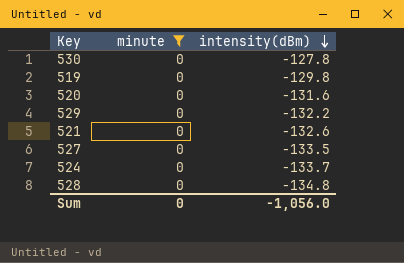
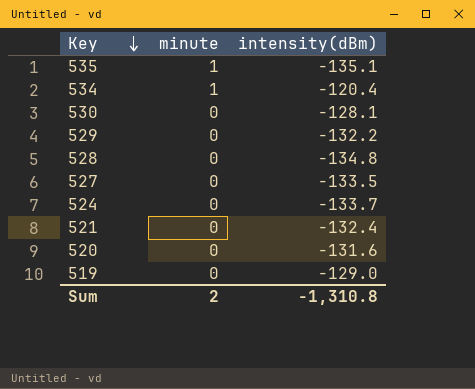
filter: minute = 0 -> none
row order: intensity(dBm) descending -> Key descending
530 | intensity(dBm): -127.8 -> -128.1
521 | intensity(dBm): -132.6 -> -132.4
519 | intensity(dBm): -129.8 -> -129.0
Sum | minute: 0 -> 2
Sum | intensity(dBm): -1,056.0 -> -1,310.8

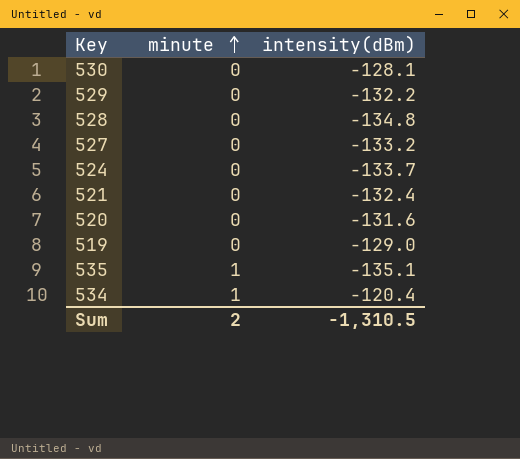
row order: Key descending -> minute ascending
527 | intensity(dBm): -133.5 -> -133.2
Sum | intensity(dBm): -1,310.8 -> -1,310.5

